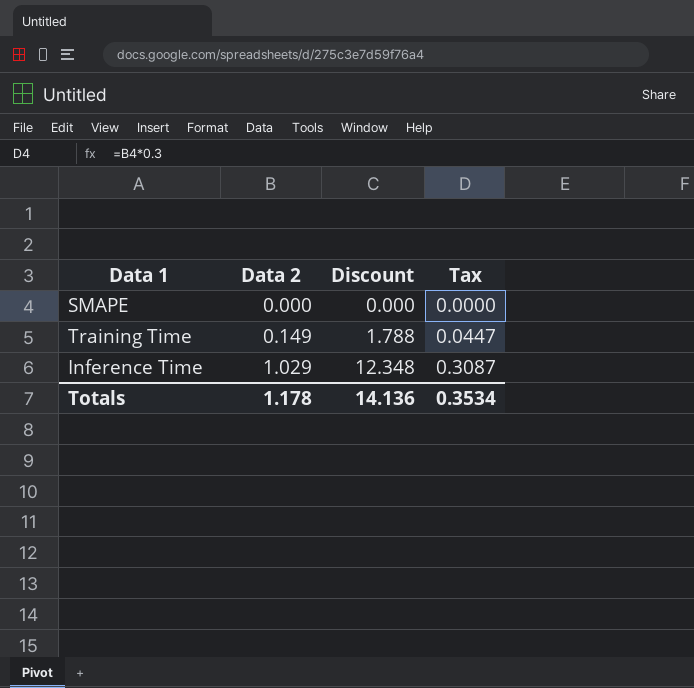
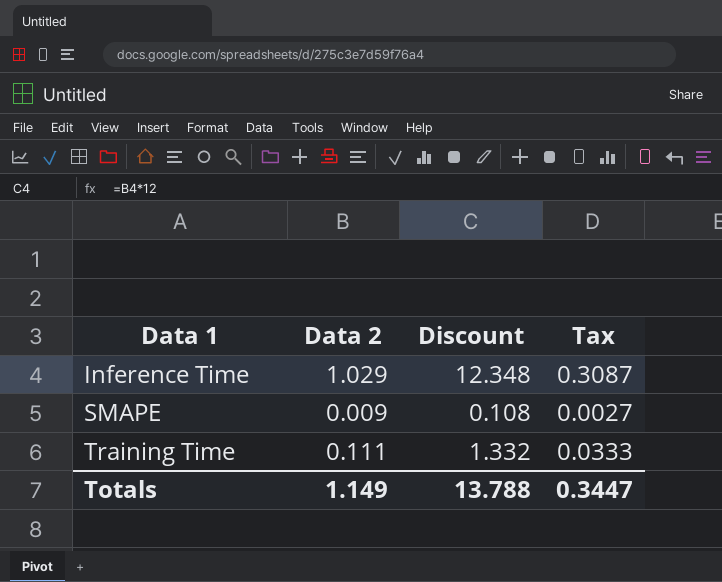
row order: Data 2 ascending -> Data 1 ascending
SMAPE | Data 2: 0.000 -> 0.009
SMAPE | Discount: 0.000 -> 0.108
SMAPE | Tax: 0.0000 -> 0.0027
Training Time | Data 2: 0.149 -> 0.111
Training Time | Discount: 1.788 -> 1.332
Training Time | Tax: 0.0447 -> 0.0333
Totals | Data 2: 1.178 -> 1.149
Totals | Discount: 14.136 -> 13.788
Totals | Tax: 0.3534 -> 0.3447

